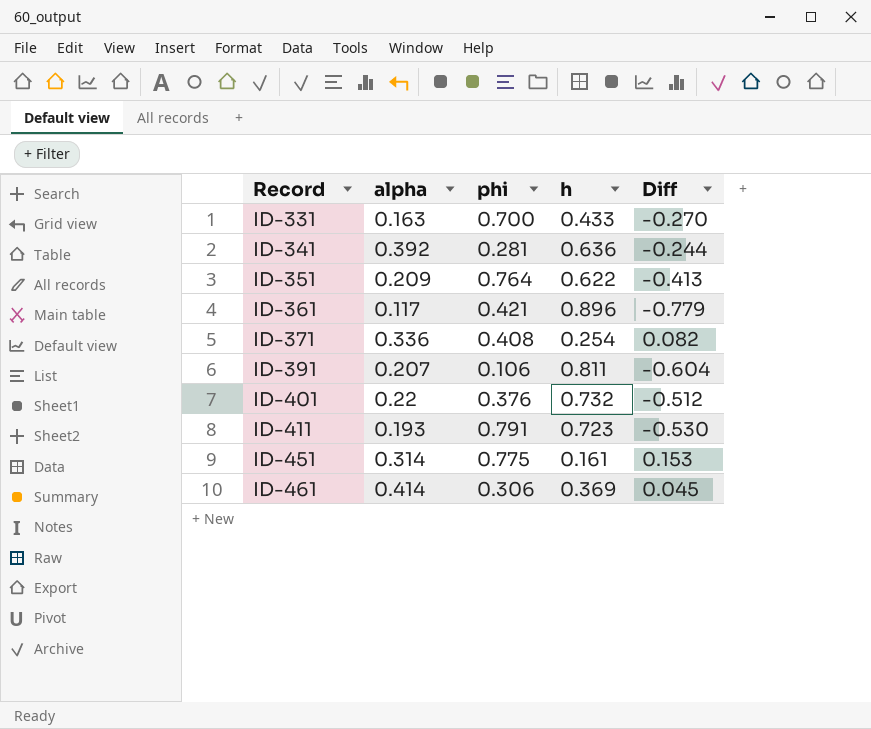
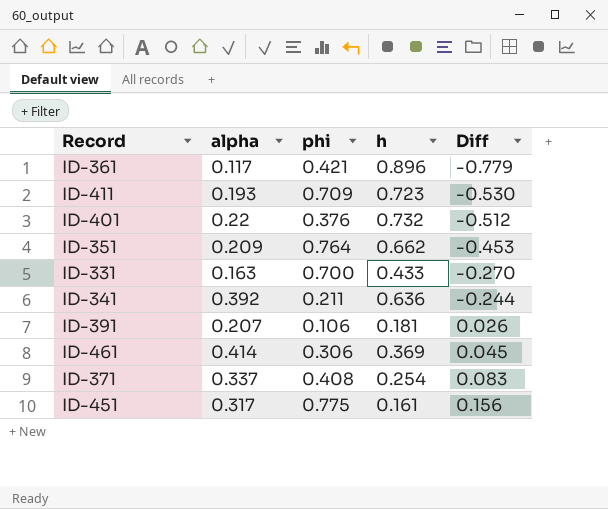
row order: Record ascending -> Diff ascending
ID-411 | phi: 0.791 -> 0.709
ID-351 | h: 0.622 -> 0.662
ID-351 | Diff: -0.413 -> -0.453
ID-341 | phi: 0.281 -> 0.211
ID-391 | h: 0.811 -> 0.181
ID-391 | Diff: -0.604 -> 0.026
ID-371 | alpha: 0.336 -> 0.337
ID-371 | Diff: 0.082 -> 0.083
ID-451 | alpha: 0.314 -> 0.317
ID-451 | Diff: 0.153 -> 0.156

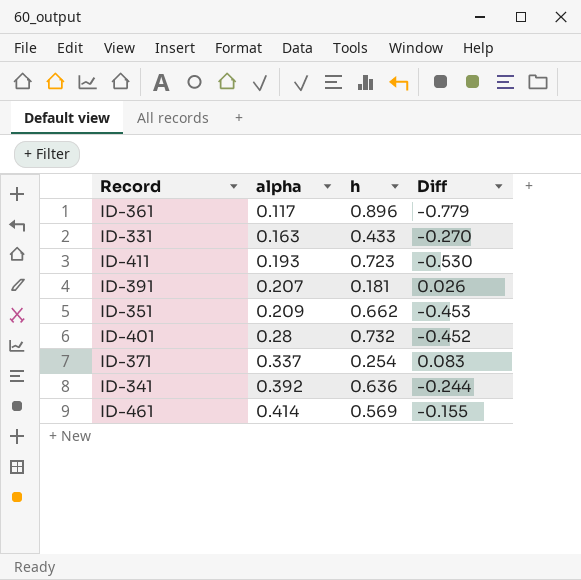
row order: Diff ascending -> alpha ascending
column phi | position: 3 -> none
row ID-451: 0.317 | 0.775 | 0.161 | 0.156 -> none
ID-401 | alpha: 0.22 -> 0.28
ID-401 | Diff: -0.512 -> -0.452
ID-461 | h: 0.369 -> 0.569
ID-461 | Diff: 0.045 -> -0.155

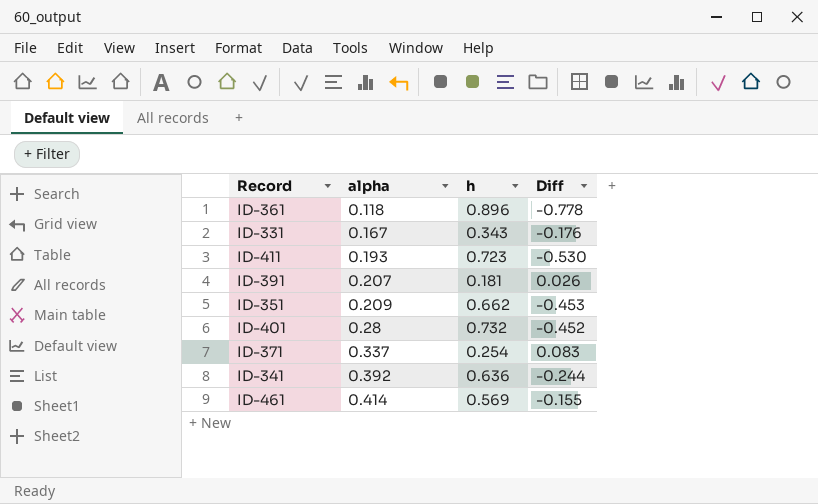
ID-361 | alpha: 0.117 -> 0.118
ID-361 | Diff: -0.779 -> -0.778
ID-331 | alpha: 0.163 -> 0.167
ID-331 | h: 0.433 -> 0.343
ID-331 | Diff: -0.270 -> -0.176

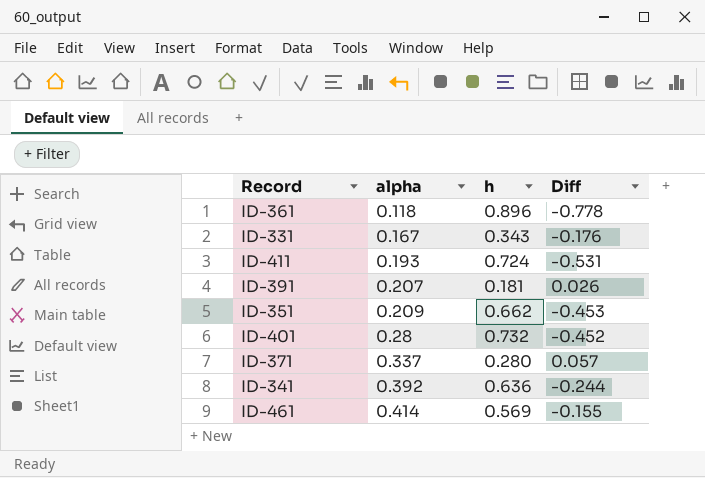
ID-411 | h: 0.723 -> 0.724
ID-411 | Diff: -0.530 -> -0.531
ID-371 | h: 0.254 -> 0.280
ID-371 | Diff: 0.083 -> 0.057

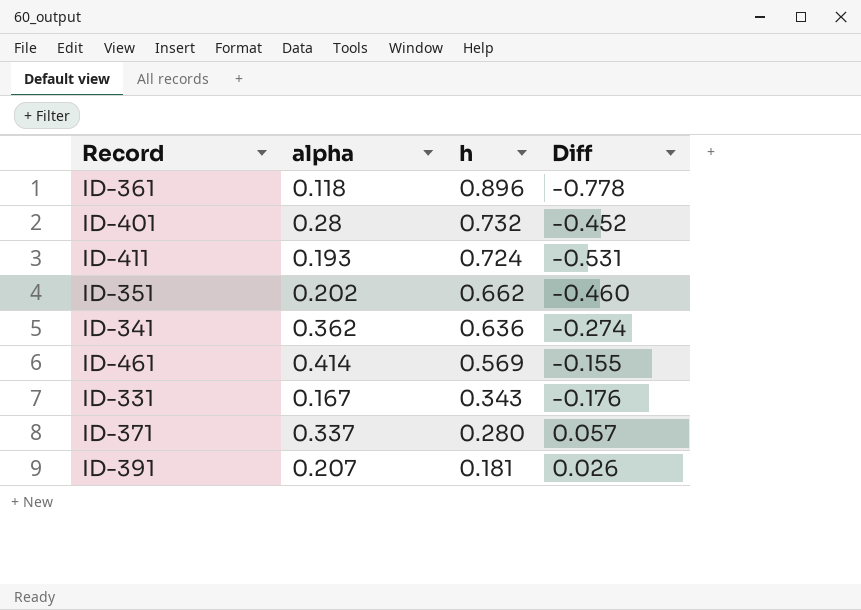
row order: alpha ascending -> h descending
ID-351 | alpha: 0.209 -> 0.202
ID-351 | Diff: -0.453 -> -0.460
ID-341 | alpha: 0.392 -> 0.362
ID-341 | Diff: -0.244 -> -0.274

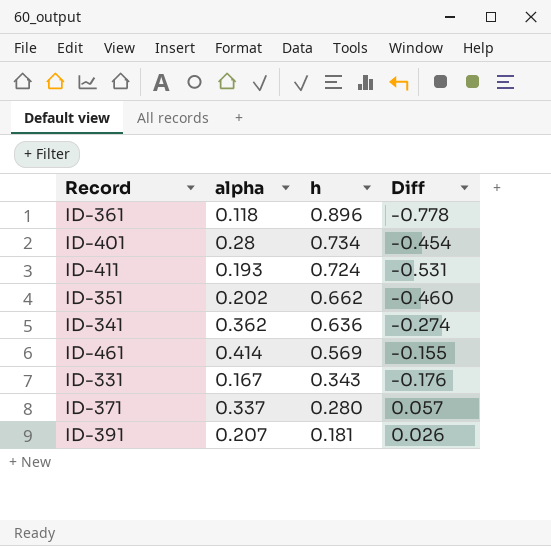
ID-401 | h: 0.732 -> 0.734
ID-401 | Diff: -0.452 -> -0.454

